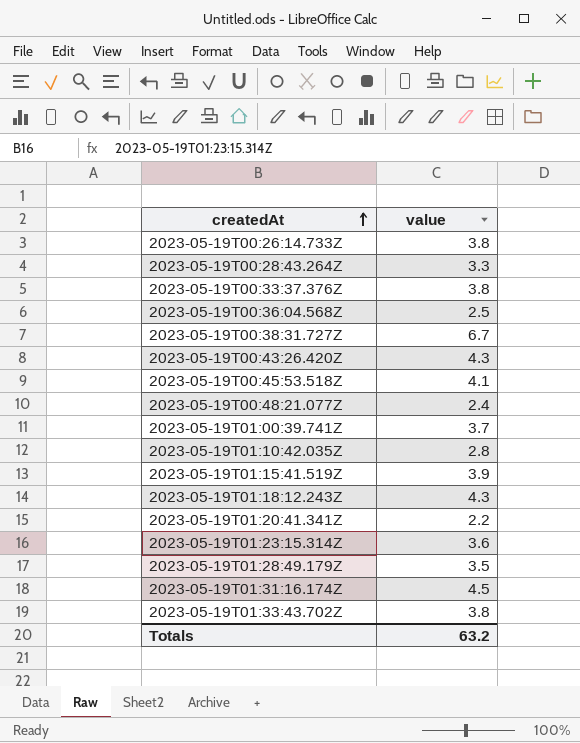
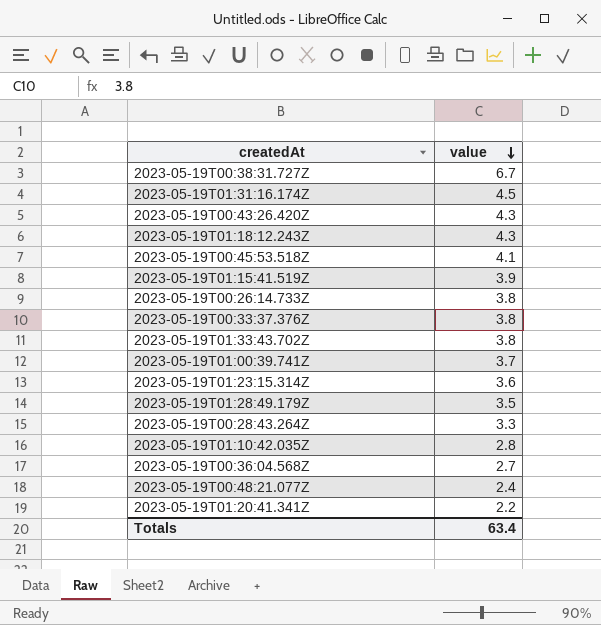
row order: createdAt ascending -> value descending
2023-05-19T00:36:04.568Z | value: 2.5 -> 2.7
Totals | value: 63.2 -> 63.4

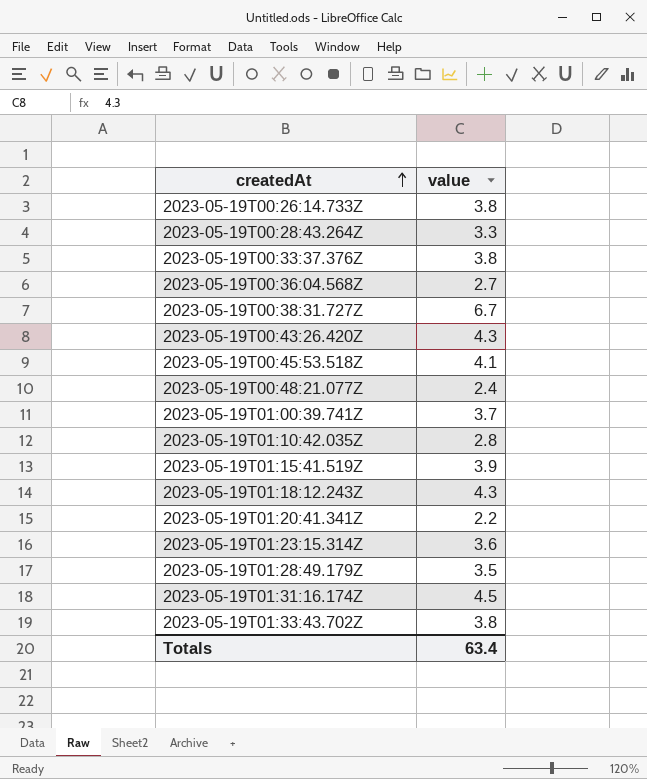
row order: value descending -> createdAt ascending

